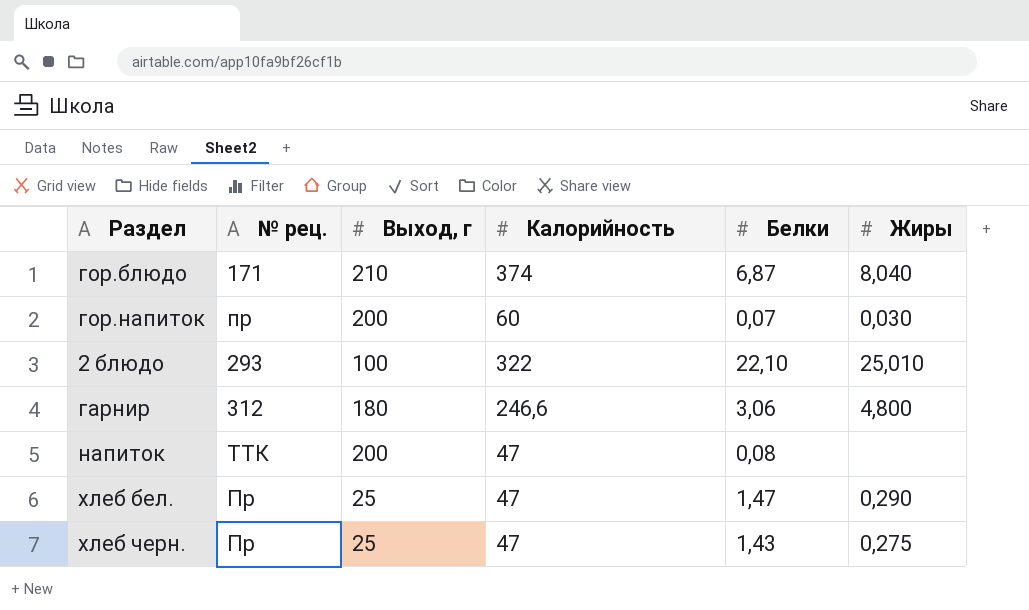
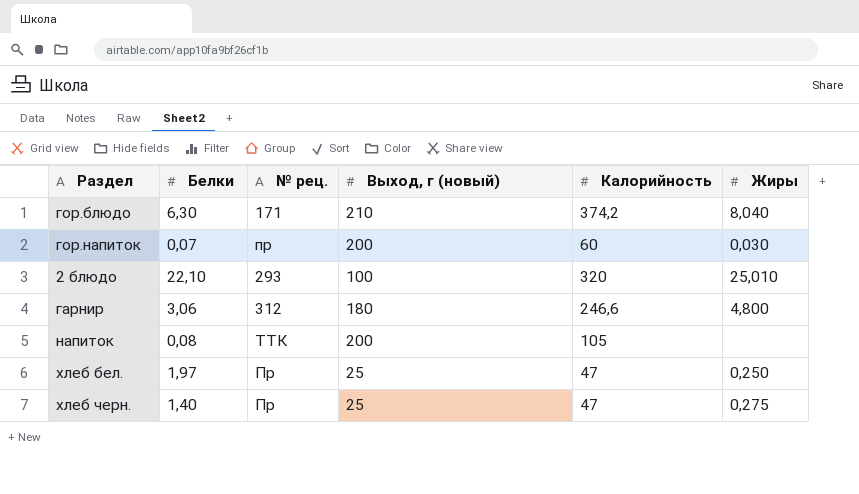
column Белки | position: 5 -> 2
column name: Выход, г -> Выход, г (новый)
гор.блюдо | Белки: 6,87 -> 6,30
гор.блюдо | Калорийность: 374 -> 374,2
2 блюдо | Калорийность: 322 -> 320
напиток | Калорийность: 47 -> 105
хлеб бел. | Белки: 1,47 -> 1,97
хлеб бел. | Жиры: 0,290 -> 0,250
хлеб черн. | Белки: 1,43 -> 1,40

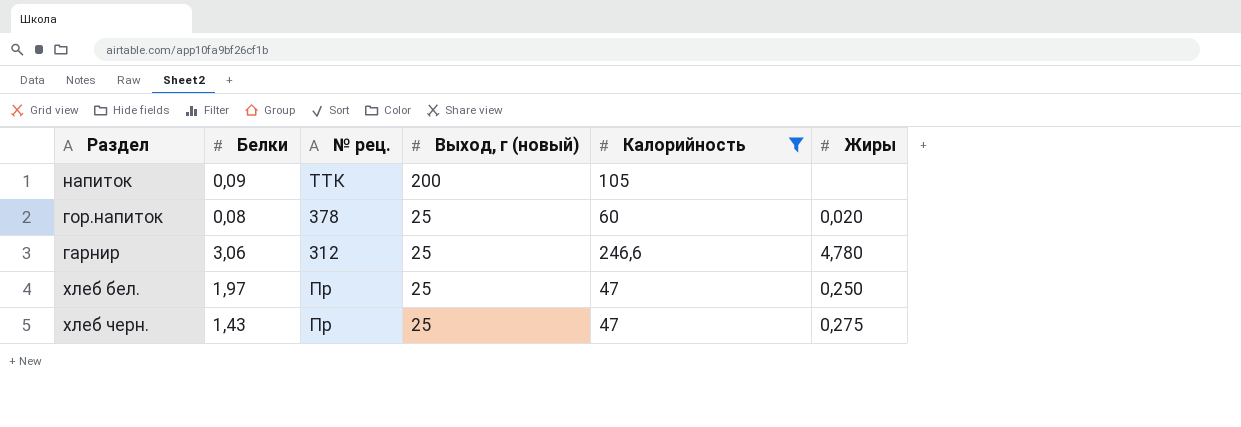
filter: none -> Калорийность <= 246,6
row order: none -> Выход, г (новый) descending
напиток | Белки: 0,08 -> 0,09
гор.напиток | Белки: 0,07 -> 0,08
гор.напиток | № рец.: пр -> 378
гор.напиток | Выход, г (новый): 200 -> 25
гор.напиток | Жиры: 0,030 -> 0,020
гарнир | Выход, г (новый): 180 -> 25
гарнир | Жиры: 4,800 -> 4,780
хлеб черн. | Белки: 1,40 -> 1,43

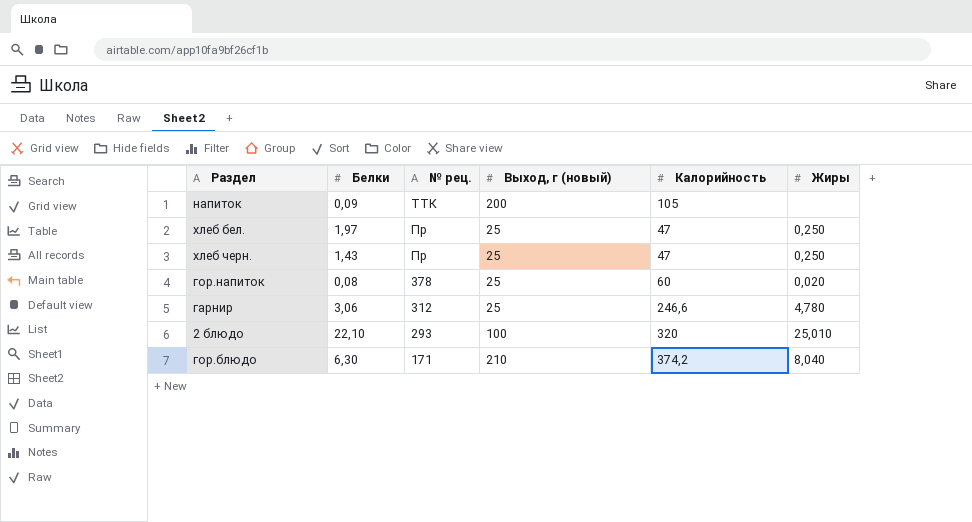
filter: Калорийность <= 246,6 -> none
row order: Выход, г (новый) descending -> № рец. descending
хлеб черн. | Жиры: 0,275 -> 0,250

